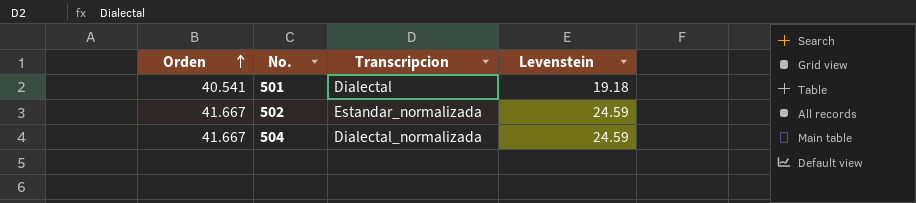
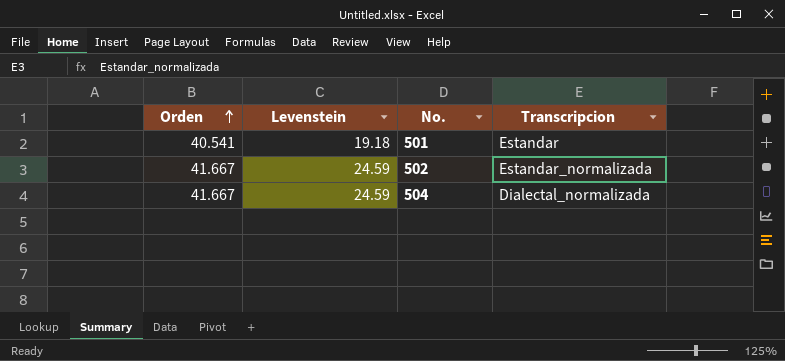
column Levenstein | position: 4 -> 2
501 | Transcripcion: Dialectal -> Estandar

